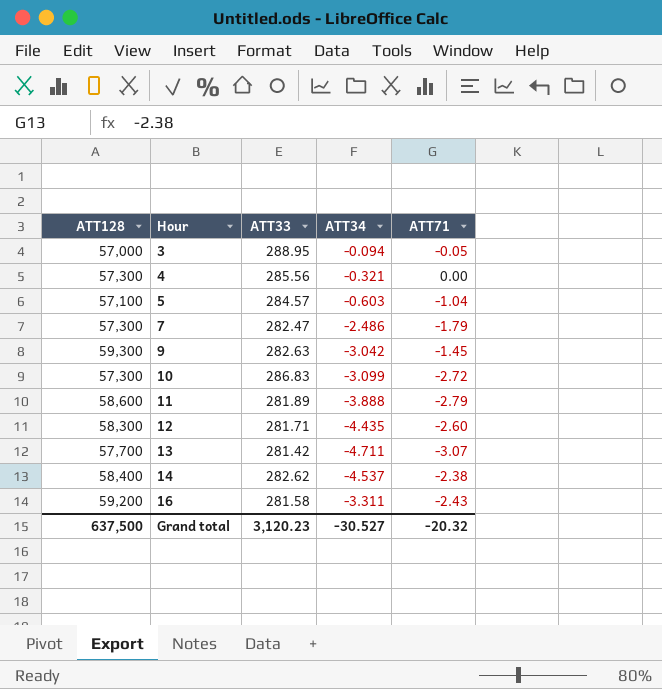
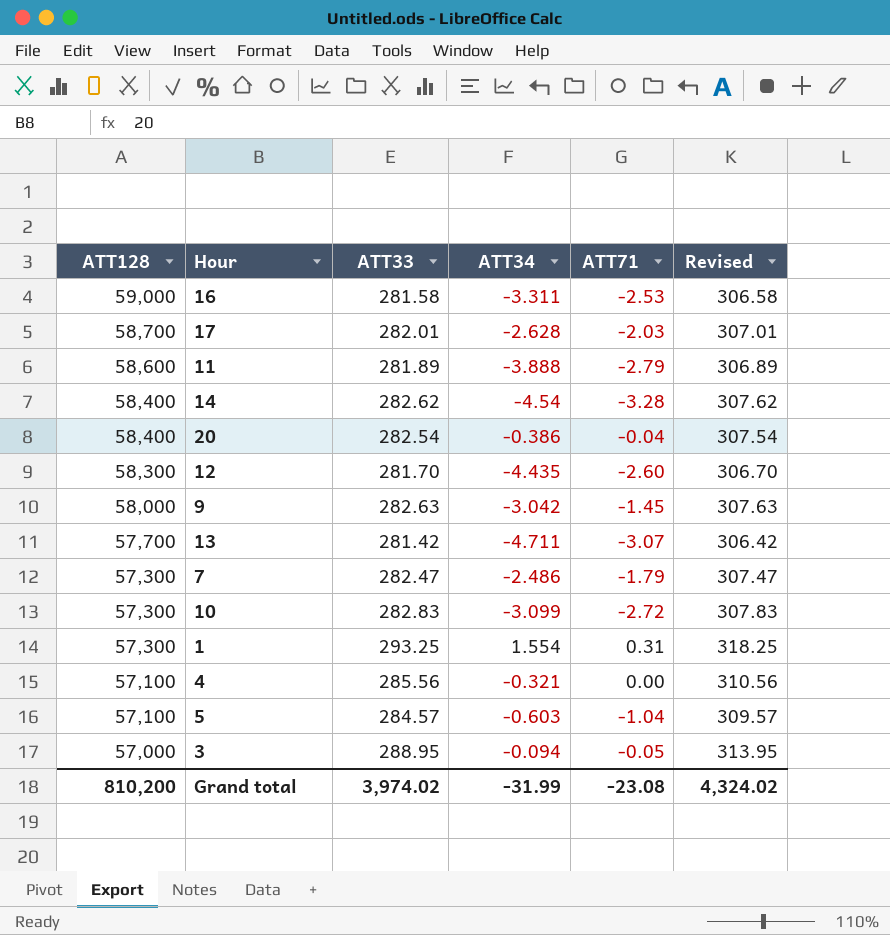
row order: Hour ascending -> ATT128 descending
column Revised | formula: none -> [ATT33] + 25
16 | ATT128: 59,200 -> 59,000
16 | ATT71: -2.43 -> -2.53
row 17: none -> 58,700 | 282.01 | -2.628 | -2.03 | 307.01
14 | ATT34: -4.537 -> -4.54
14 | ATT71: -2.38 -> -3.28
row 20: none -> 58,400 | 282.54 | -0.386 | -0.04 | 307.54
12 | ATT33: 281.71 -> 281.70
9 | ATT128: 59,300 -> 58,000
10 | ATT33: 286.83 -> 282.83
row 1: none -> 57,300 | 293.25 | 1.554 | 0.31 | 318.25
4 | ATT128: 57,300 -> 57,100
Grand total | ATT128: 637,500 -> 810,200
Grand total | ATT33: 3,120.23 -> 3,974.02
Grand total | ATT34: -30.527 -> -31.99
Grand total | ATT71: -20.32 -> -23.08

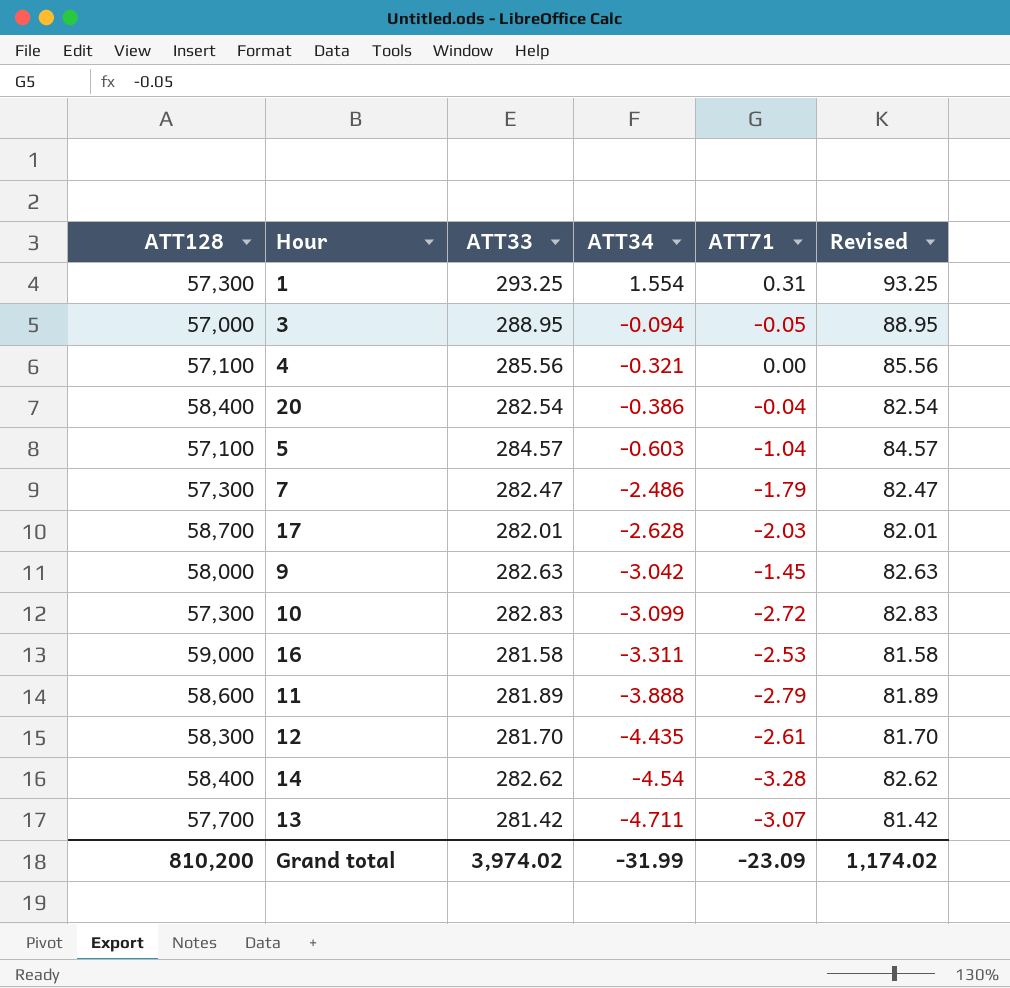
row order: ATT128 descending -> ATT34 descending
column Revised | formula: [ATT33] + 25 -> [ATT33] - 200
12 | ATT71: -2.60 -> -2.61
Grand total | ATT71: -23.08 -> -23.09
Grand total | Revised: 4,324.02 -> 1,174.02

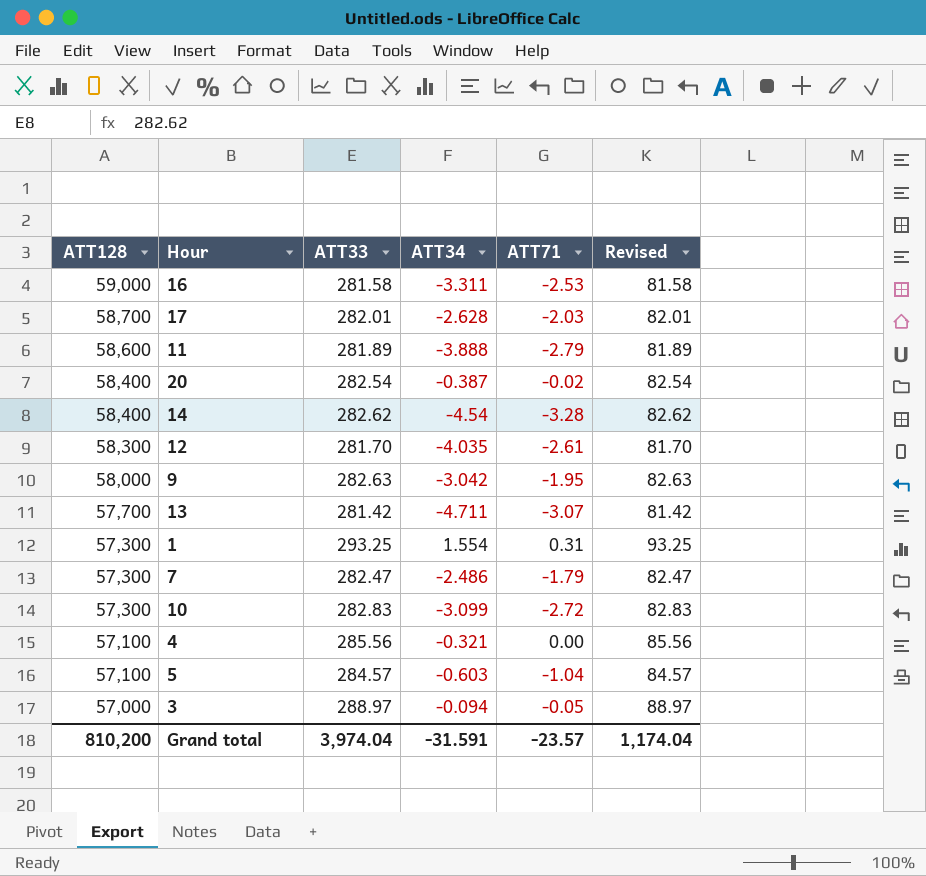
row order: ATT34 descending -> ATT128 descending
20 | ATT34: -0.386 -> -0.387
20 | ATT71: -0.04 -> -0.02
12 | ATT34: -4.435 -> -4.035
9 | ATT71: -1.45 -> -1.95
3 | ATT33: 288.95 -> 288.97
3 | Revised: 88.95 -> 88.97
Grand total | ATT33: 3,974.02 -> 3,974.04
Grand total | ATT34: -31.99 -> -31.591
Grand total | ATT71: -23.09 -> -23.57
Grand total | Revised: 1,174.02 -> 1,174.04

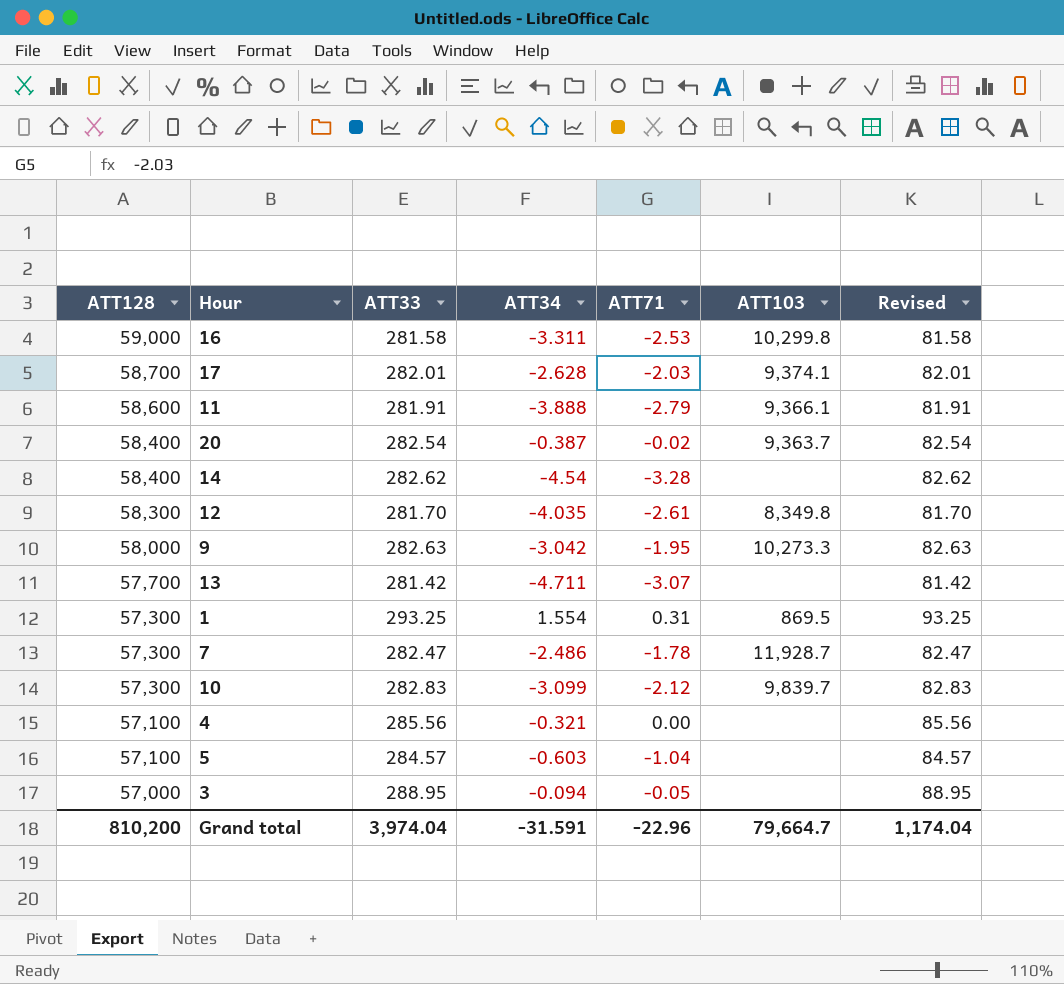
column ATT103 | position: none -> 6
11 | ATT33: 281.89 -> 281.91
11 | Revised: 81.89 -> 81.91
7 | ATT71: -1.79 -> -1.78
10 | ATT71: -2.72 -> -2.12
3 | ATT33: 288.97 -> 288.95
3 | Revised: 88.97 -> 88.95
Grand total | ATT71: -23.57 -> -22.96

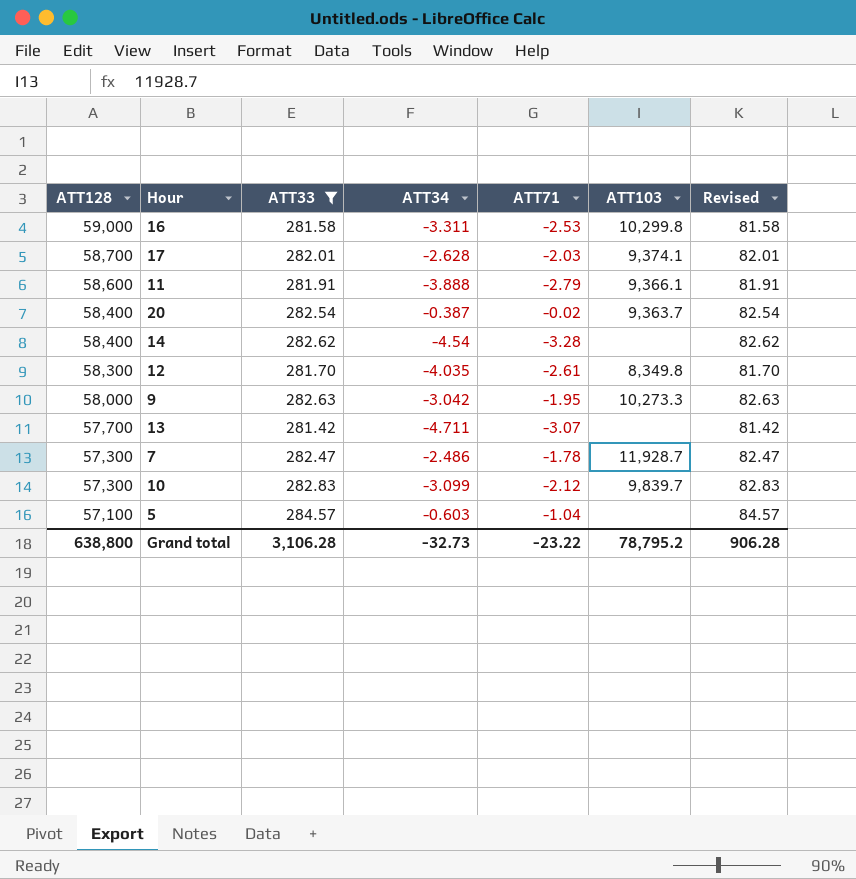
filter: none -> ATT33 <= 284.57
Grand total | ATT128: 810,200 -> 638,800
Grand total | ATT33: 3,974.04 -> 3,106.28
Grand total | ATT34: -31.591 -> -32.73
Grand total | ATT71: -22.96 -> -23.22
Grand total | ATT103: 79,664.7 -> 78,795.2
Grand total | Revised: 1,174.04 -> 906.28

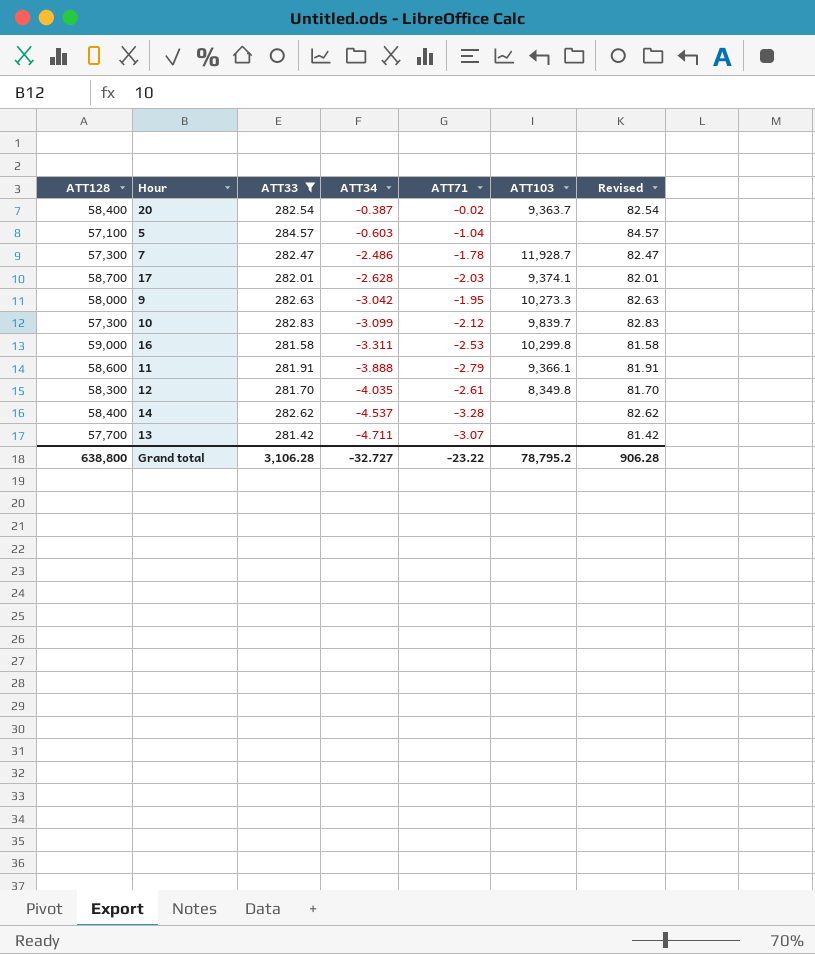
row order: ATT128 descending -> ATT34 descending
14 | ATT34: -4.54 -> -4.537
Grand total | ATT34: -32.73 -> -32.727

